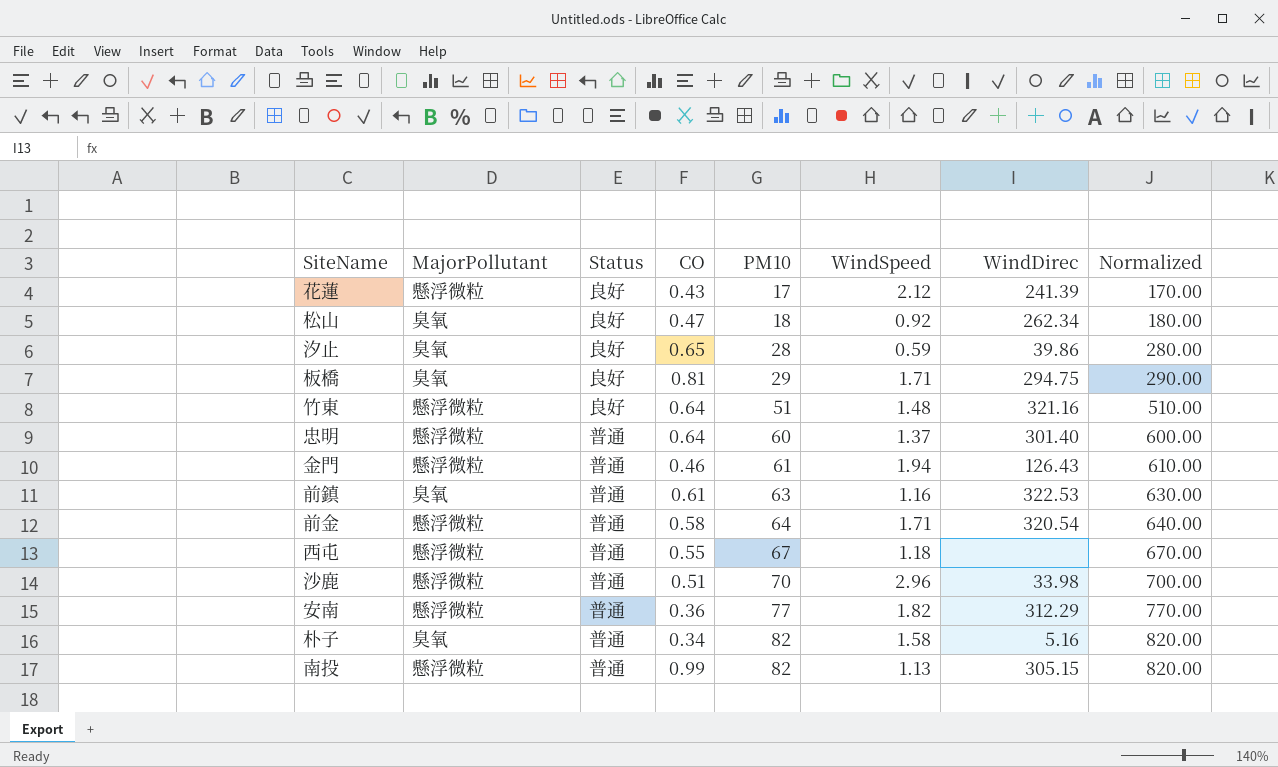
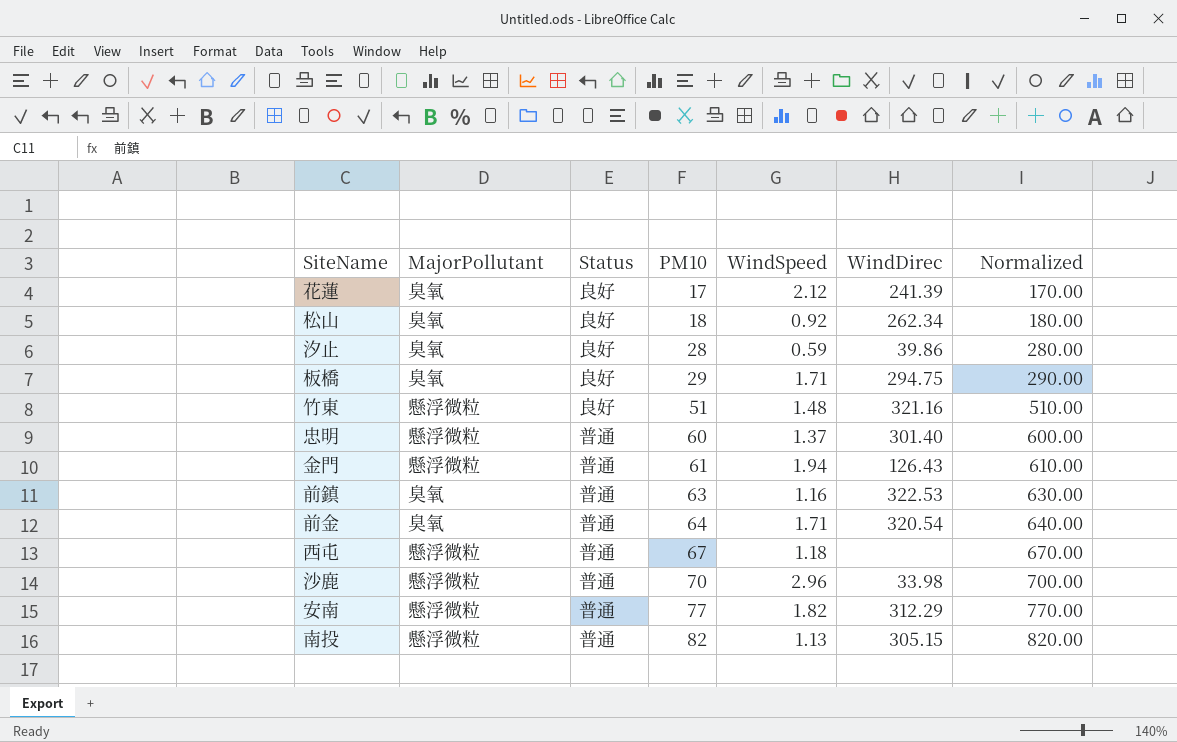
column CO | position: 4 -> none
row 朴子: 臭氧 | 普通 | 0.34 | 82 | 1.58 | 5.16 | 820.00 -> none
花蓮 | MajorPollutant: 懸浮微粒 -> 臭氧
前金 | MajorPollutant: 懸浮微粒 -> 臭氧

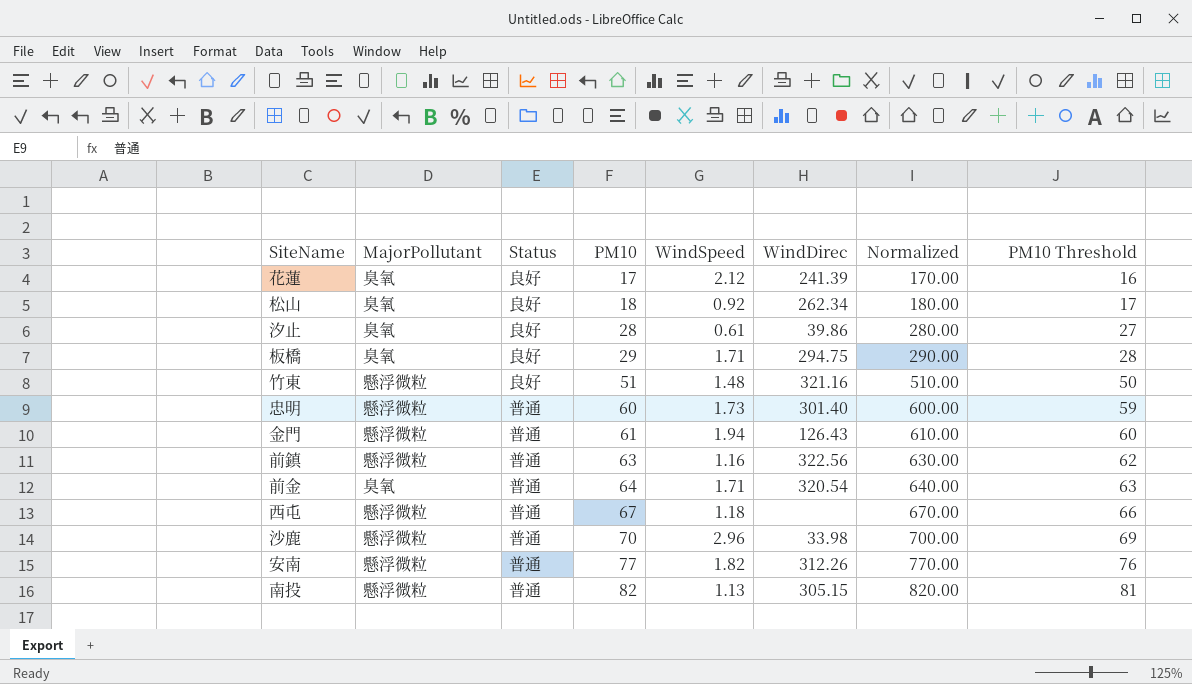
column PM10 Threshold | formula: none -> [PM10] - 1
汐止 | WindSpeed: 0.59 -> 0.61
忠明 | WindSpeed: 1.37 -> 1.73
前鎮 | MajorPollutant: 臭氧 -> 懸浮微粒
前鎮 | WindDirec: 322.53 -> 322.56
安南 | WindDirec: 312.29 -> 312.26

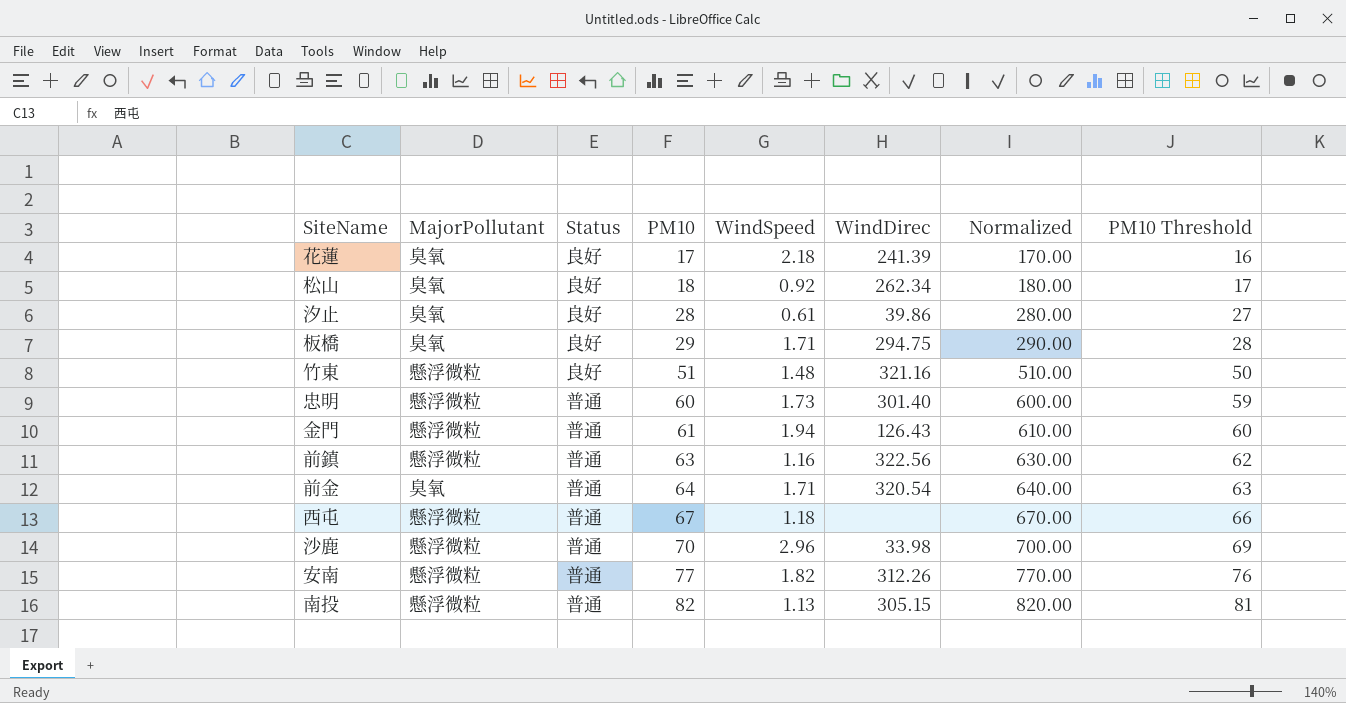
花蓮 | WindSpeed: 2.12 -> 2.18

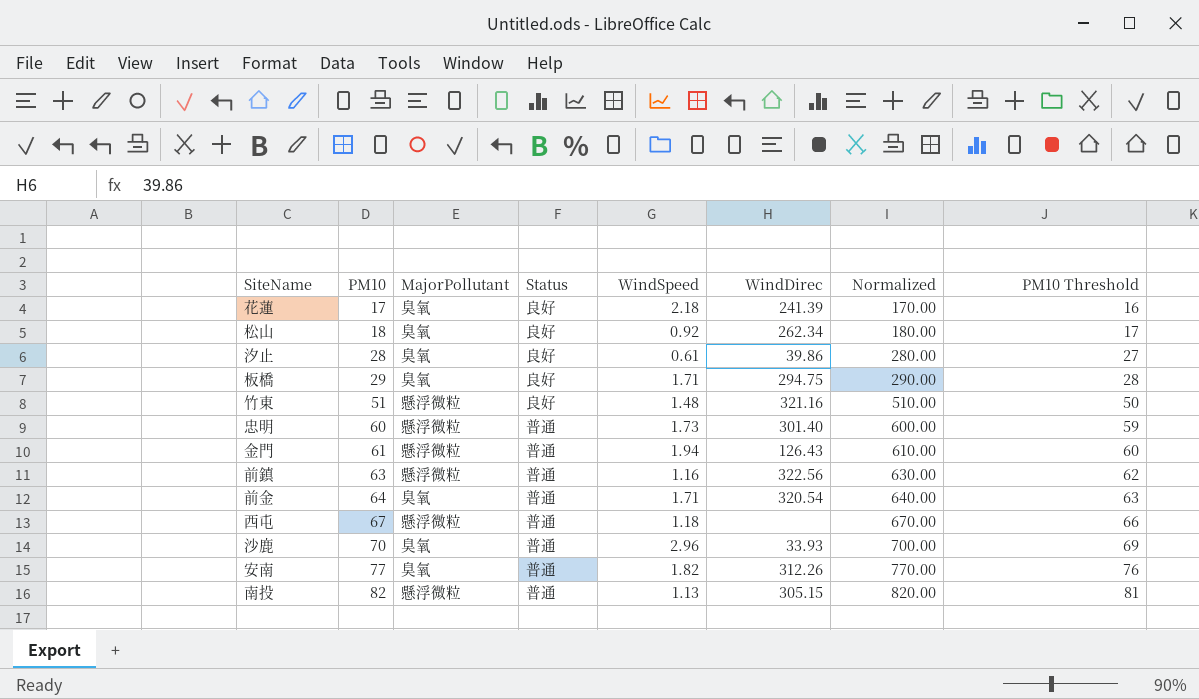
column PM10 | position: 4 -> 2
沙鹿 | MajorPollutant: 懸浮微粒 -> 臭氧
沙鹿 | WindDirec: 33.98 -> 33.93
安南 | MajorPollutant: 懸浮微粒 -> 臭氧

